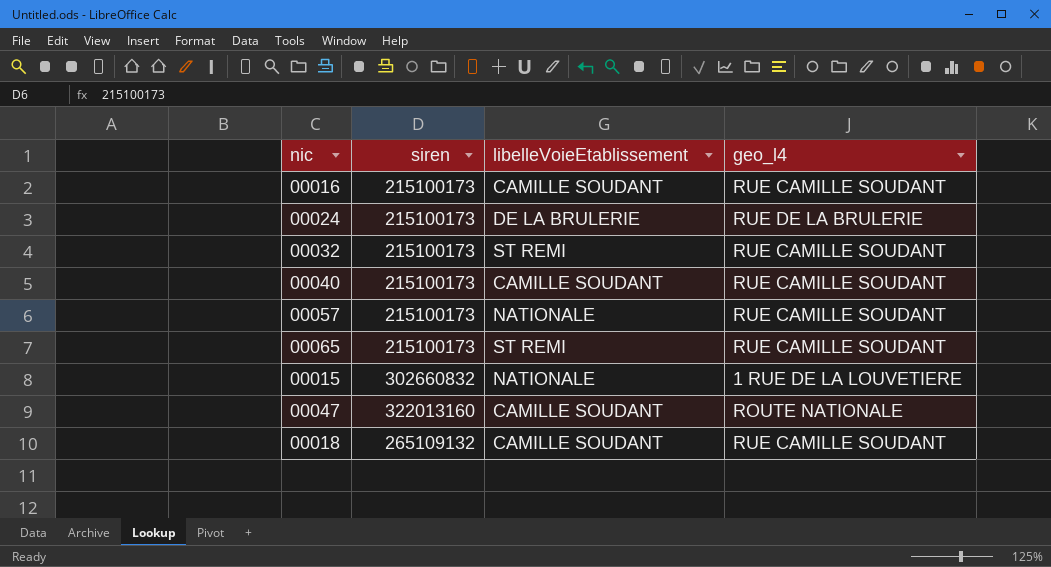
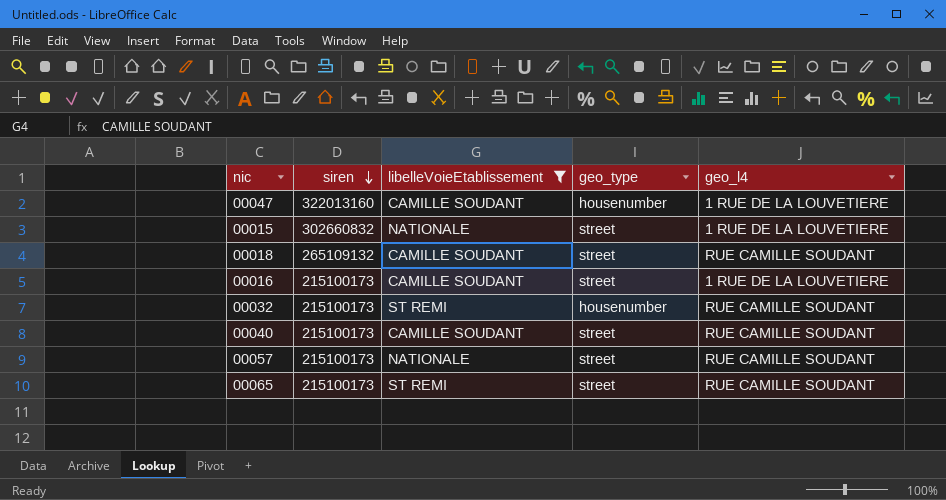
filter: none -> libelleVoieEtablissement != DE LA BRULERIE
row order: none -> siren descending
column geo_type | position: none -> 4
00047 | geo_l4: ROUTE NATIONALE -> 1 RUE DE LA LOUVETIERE
00016 | geo_l4: RUE CAMILLE SOUDANT -> 1 RUE DE LA LOUVETIERE

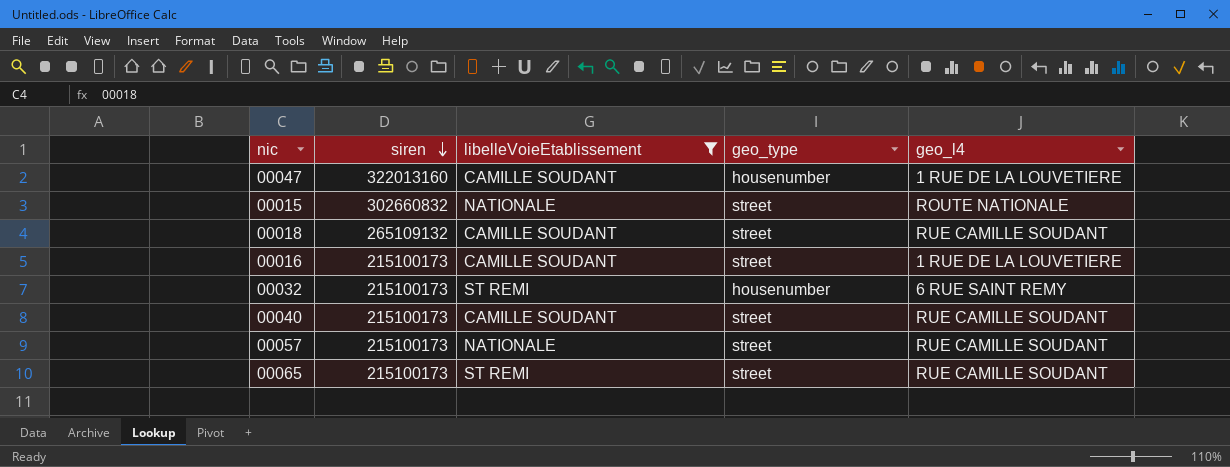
00015 | geo_l4: 1 RUE DE LA LOUVETIERE -> ROUTE NATIONALE
00032 | geo_l4: RUE CAMILLE SOUDANT -> 6 RUE SAINT REMY

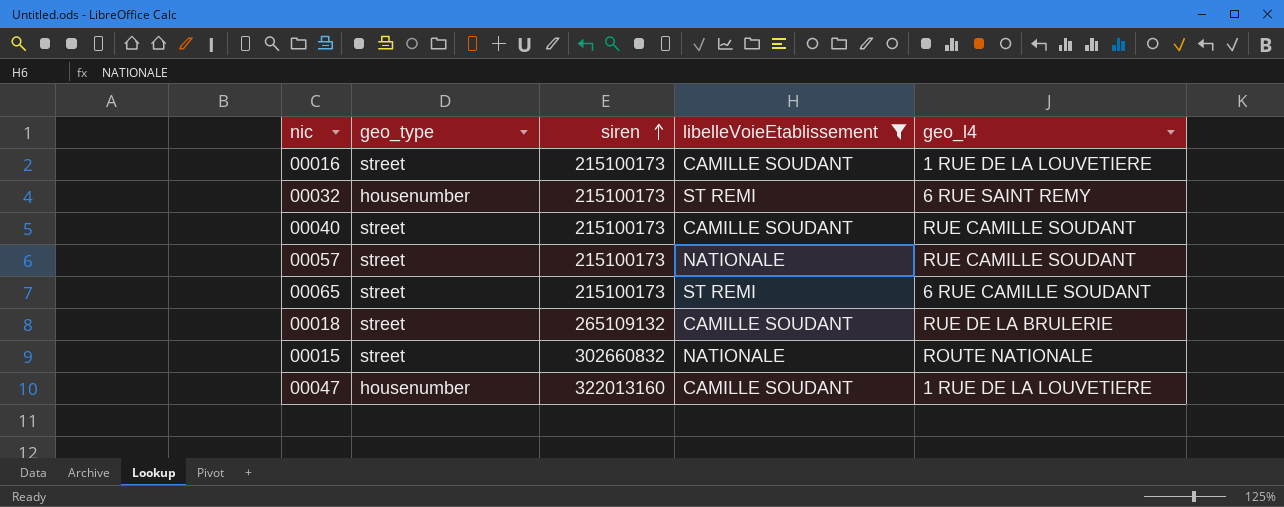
row order: siren descending -> siren ascending
column geo_type | position: 4 -> 2
00065 | geo_l4: RUE CAMILLE SOUDANT -> 6 RUE CAMILLE SOUDANT
00018 | geo_l4: RUE CAMILLE SOUDANT -> RUE DE LA BRULERIE

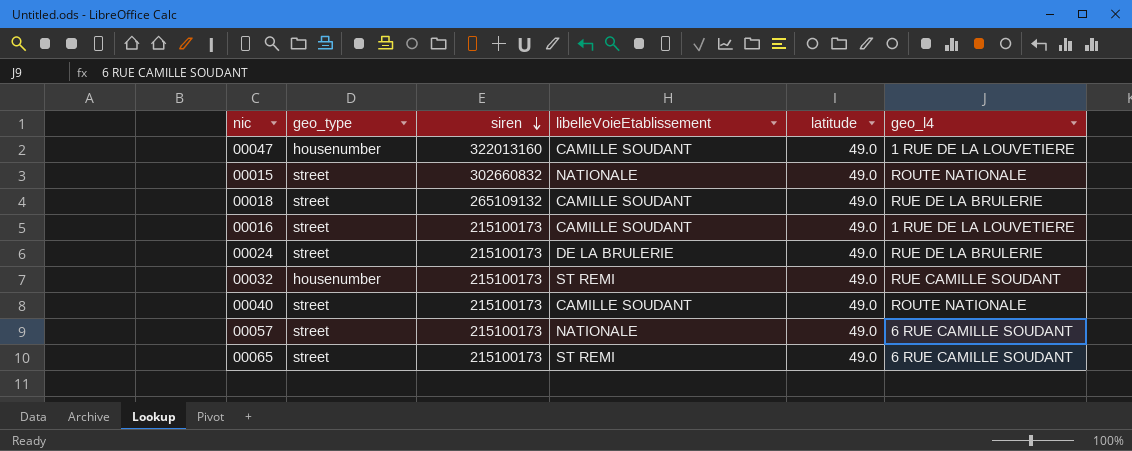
filter: libelleVoieEtablissement != DE LA BRULERIE -> none
row order: siren ascending -> siren descending
column latitude | position: none -> 5
00032 | geo_l4: 6 RUE SAINT REMY -> RUE CAMILLE SOUDANT
00040 | geo_l4: RUE CAMILLE SOUDANT -> ROUTE NATIONALE
00057 | geo_l4: RUE CAMILLE SOUDANT -> 6 RUE CAMILLE SOUDANT

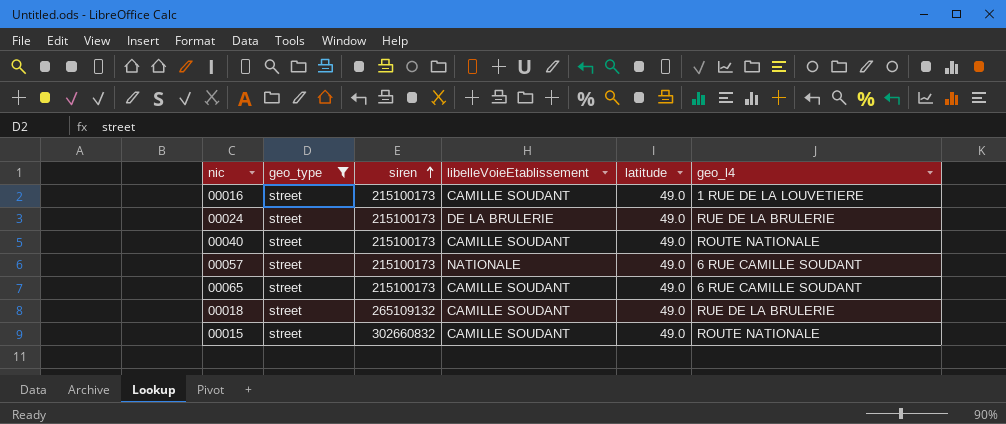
filter: none -> geo_type = street
row order: siren descending -> siren ascending
00065 | libelleVoieEtablissement: ST REMI -> CAMILLE SOUDANT
00015 | libelleVoieEtablissement: NATIONALE -> CAMILLE SOUDANT

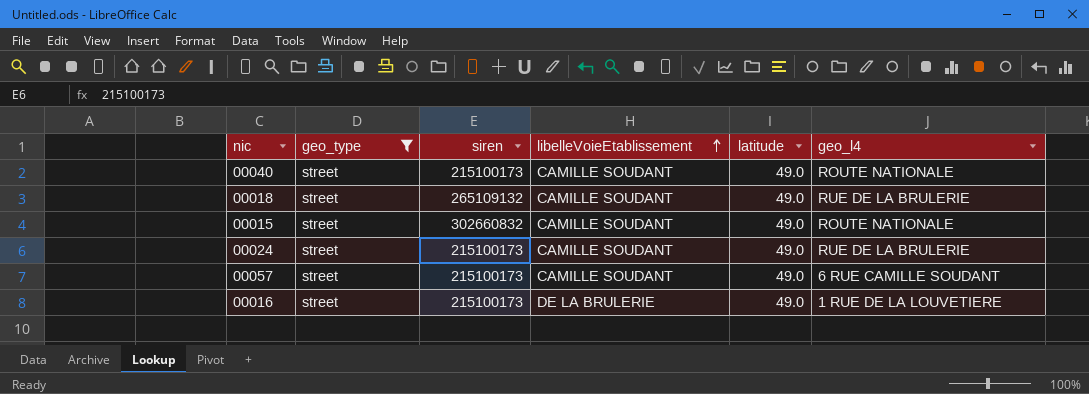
row order: siren ascending -> libelleVoieEtablissement ascending
row 00065: street | 215100173 | CAMILLE SOUDANT | 49.0 | 6 RUE CAMILLE SOUDANT -> none
00024 | libelleVoieEtablissement: DE LA BRULERIE -> CAMILLE SOUDANT
00057 | libelleVoieEtablissement: NATIONALE -> CAMILLE SOUDANT
00016 | libelleVoieEtablissement: CAMILLE SOUDANT -> DE LA BRULERIE

